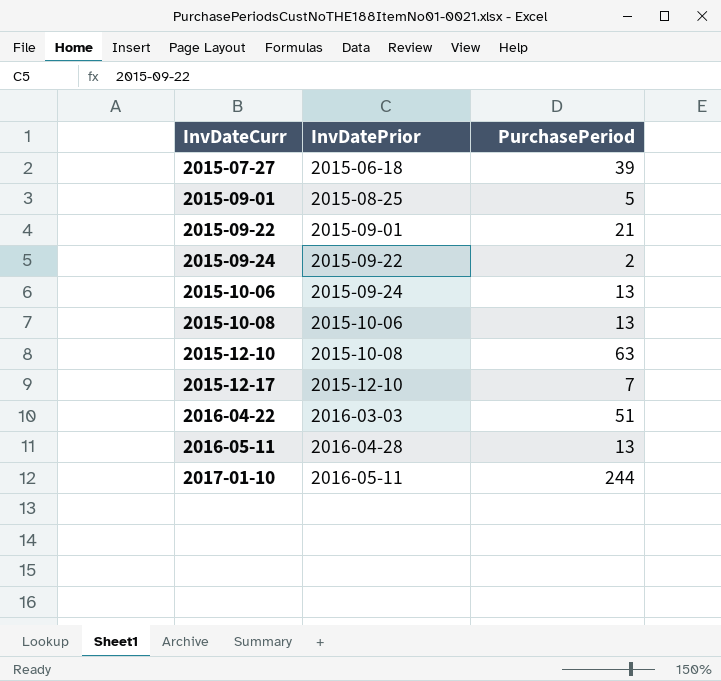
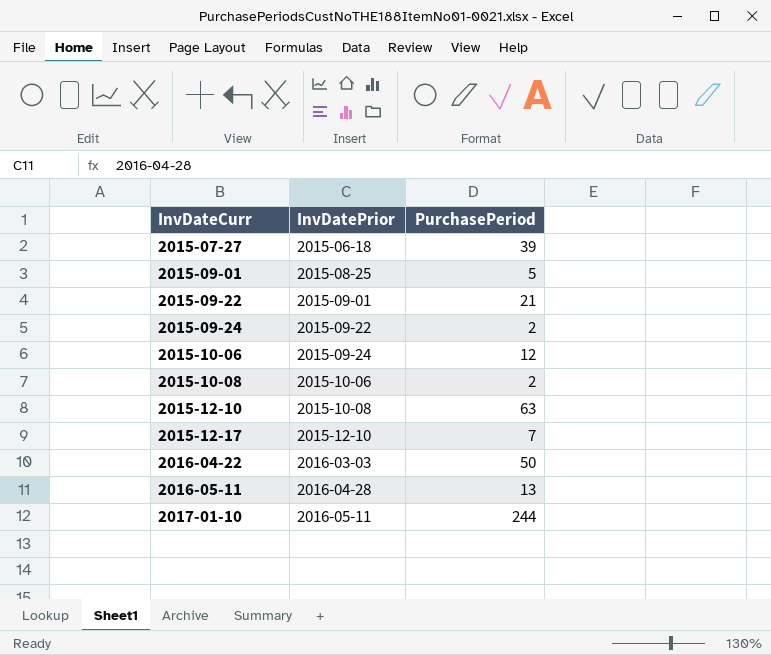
2015-10-06 | PurchasePeriod: 13 -> 12
2015-10-08 | PurchasePeriod: 13 -> 2
2016-04-22 | PurchasePeriod: 51 -> 50

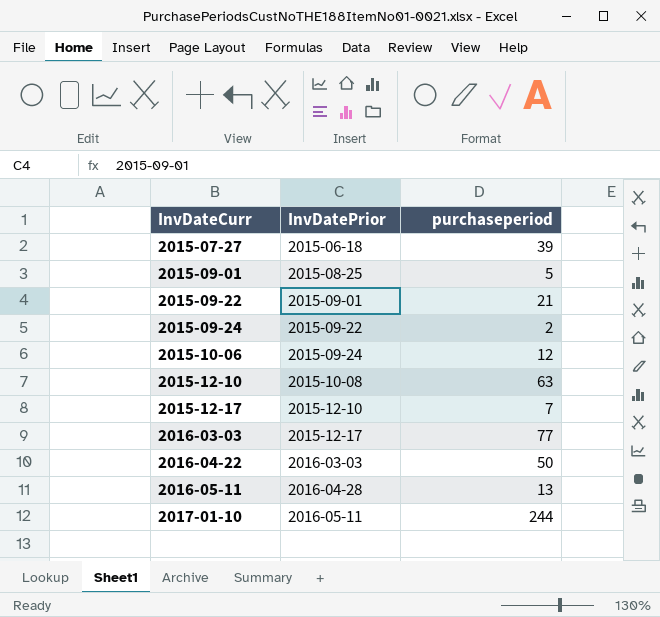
column name: PurchasePeriod -> purchaseperiod
row 2015-10-08: 2015-10-06 | 2 -> none
row 2016-03-03: none -> 2015-12-17 | 77

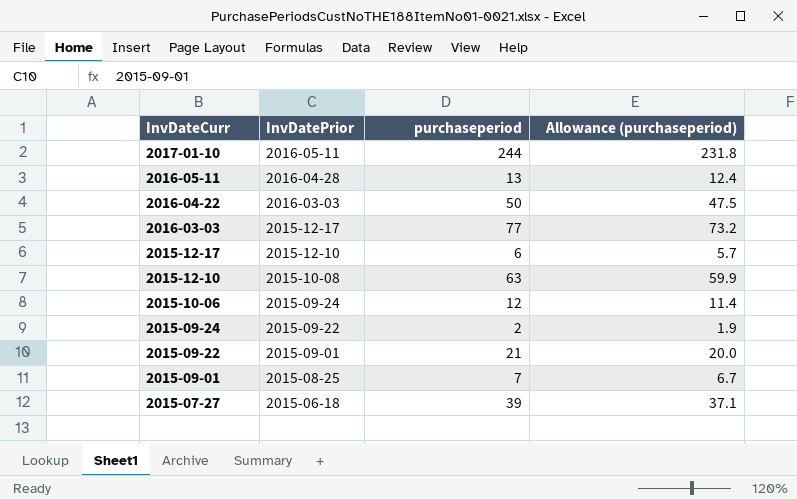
row order: InvDateCurr ascending -> InvDateCurr descending
column Allowance (purchaseperiod) | formula: none -> [purchaseperiod] * 0.95
2015-12-17 | purchaseperiod: 7 -> 6
2015-09-01 | purchaseperiod: 5 -> 7

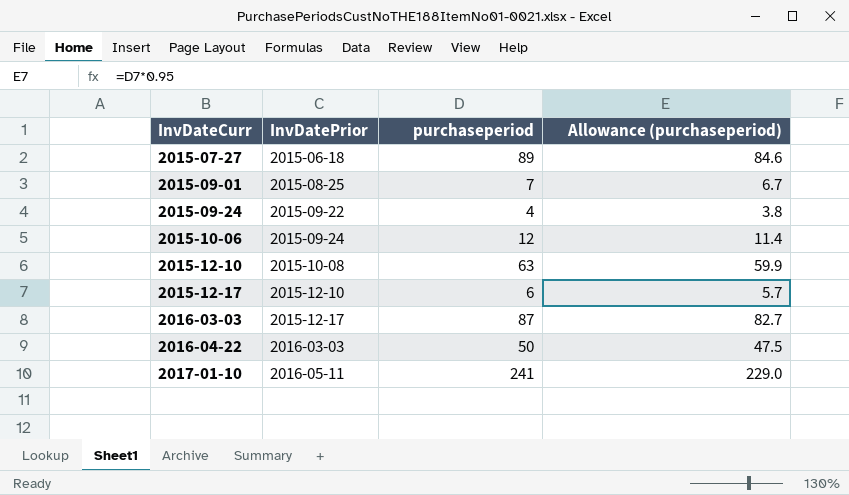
row order: InvDateCurr descending -> InvDateCurr ascending
row 2016-05-11: 2016-04-28 | 13 | 12.4 -> none
row 2015-09-22: 2015-09-01 | 21 | 20.0 -> none
2015-07-27 | purchaseperiod: 39 -> 89
2015-07-27 | Allowance (purchaseperiod): 37.1 -> 84.6
2015-09-24 | purchaseperiod: 2 -> 4
2015-09-24 | Allowance (purchaseperiod): 1.9 -> 3.8
2016-03-03 | purchaseperiod: 77 -> 87
2016-03-03 | Allowance (purchaseperiod): 73.2 -> 82.7
2017-01-10 | purchaseperiod: 244 -> 241
2017-01-10 | Allowance (purchaseperiod): 231.8 -> 229.0

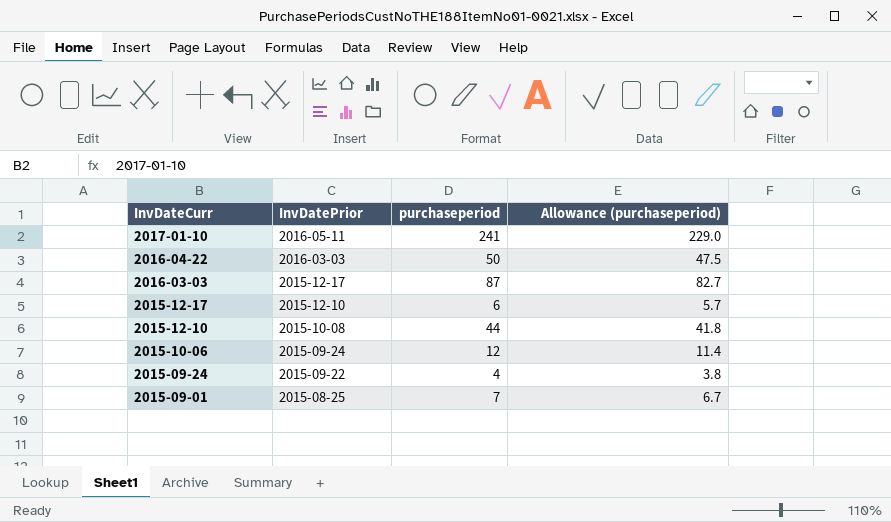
row order: InvDateCurr ascending -> InvDateCurr descending
row 2015-07-27: 2015-06-18 | 89 | 84.6 -> none
2015-12-10 | purchaseperiod: 63 -> 44
2015-12-10 | Allowance (purchaseperiod): 59.9 -> 41.8

